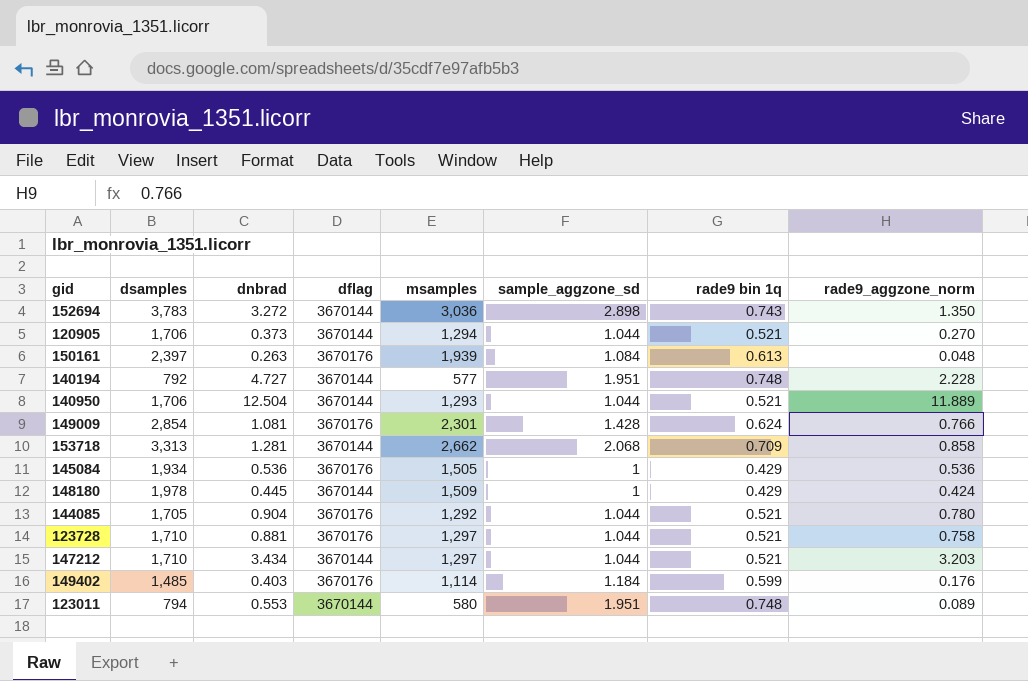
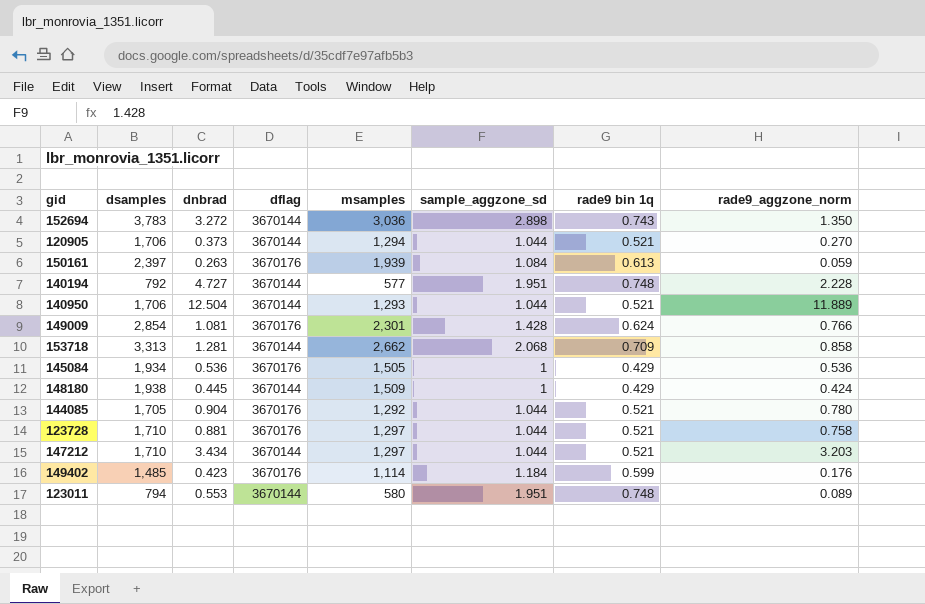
150161 | rade9_aggzone_norm: 0.048 -> 0.059
148180 | dsamples: 1,978 -> 1,938
149402 | dnbrad: 0.403 -> 0.423

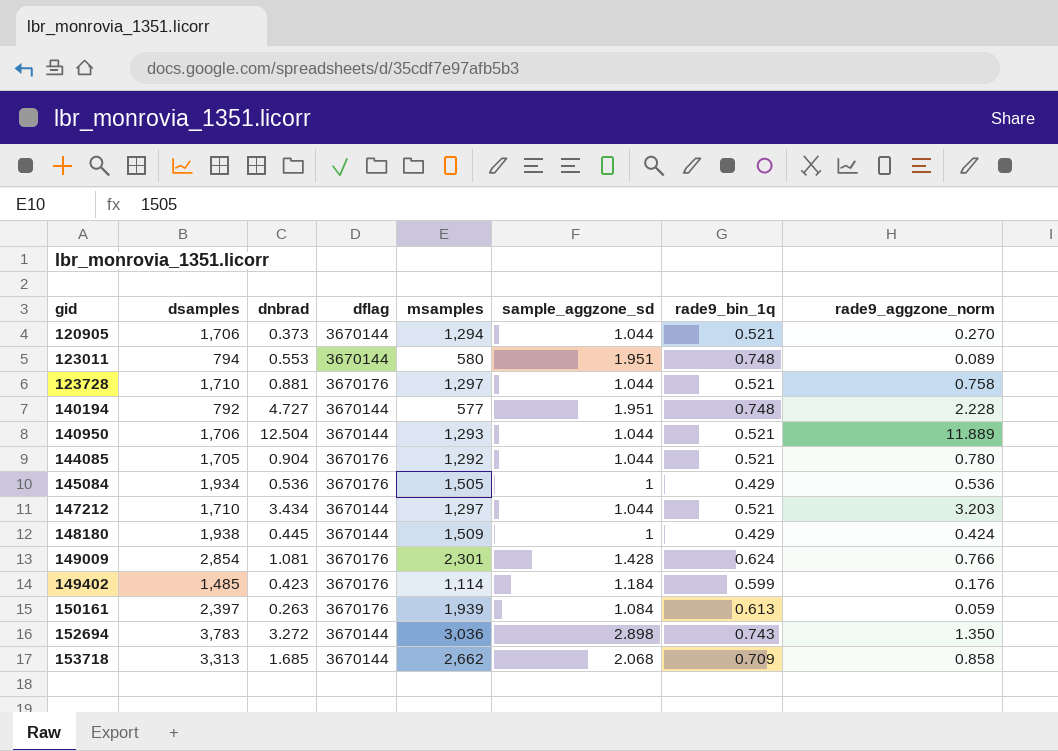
row order: none -> gid ascending
column name: rade9 bin 1q -> rade9_bin_1q
153718 | dnbrad: 1.281 -> 1.685

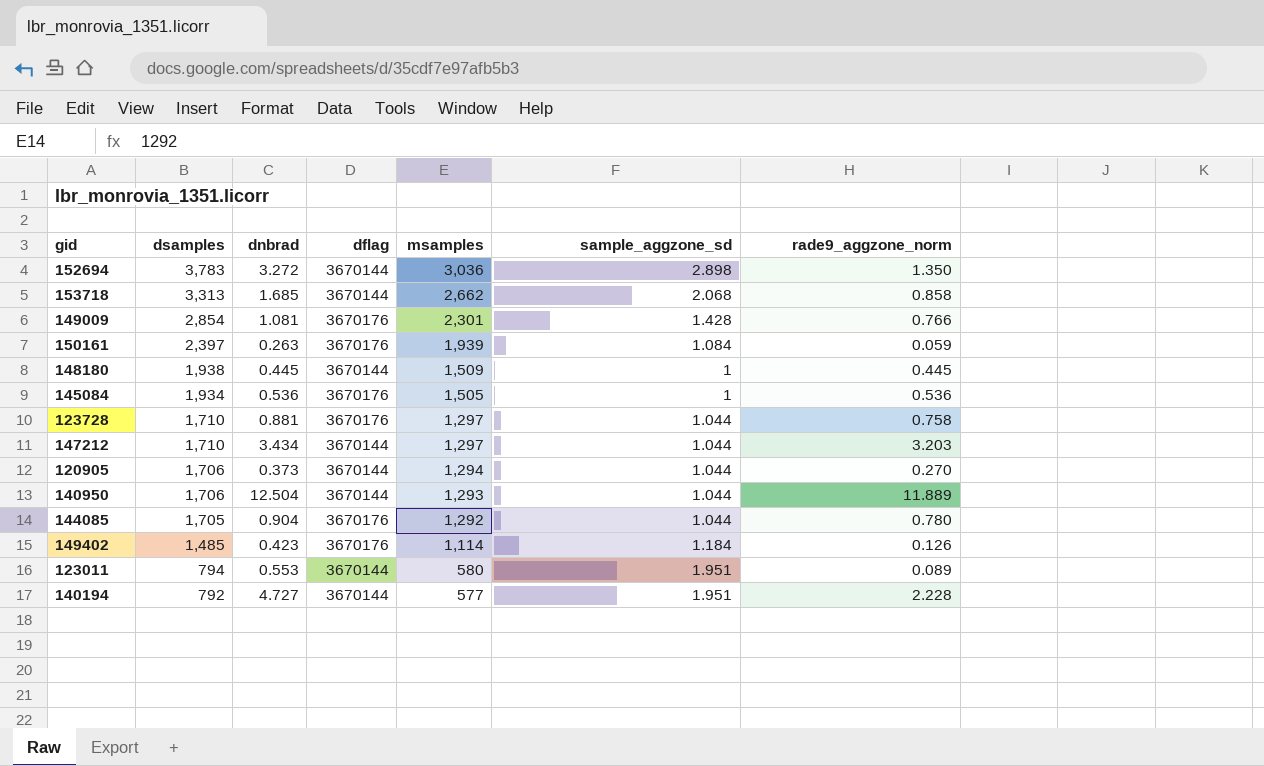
row order: gid ascending -> dsamples descending
column rade9_bin_1q | position: 7 -> none
148180 | rade9_aggzone_norm: 0.424 -> 0.445
149402 | rade9_aggzone_norm: 0.176 -> 0.126

